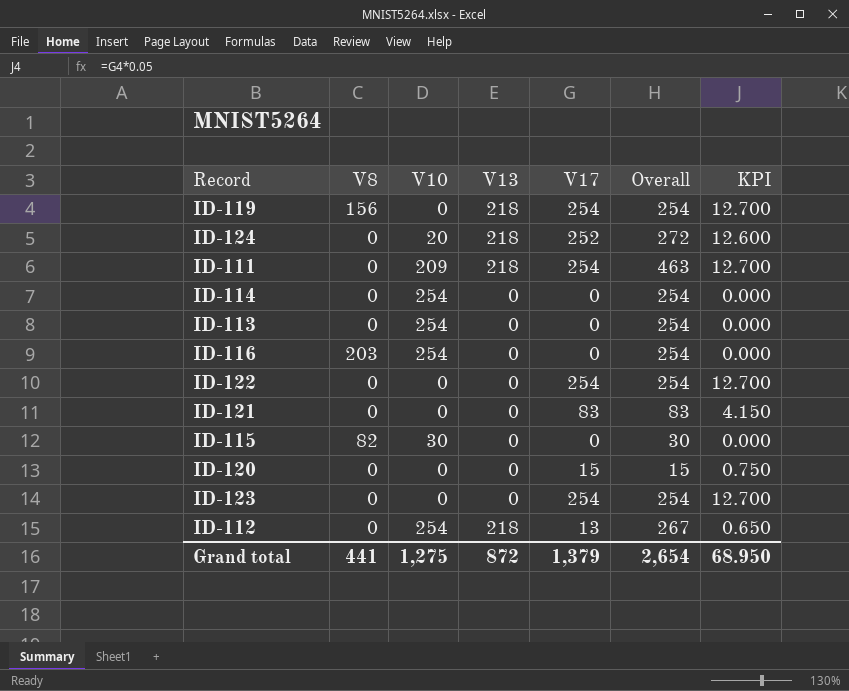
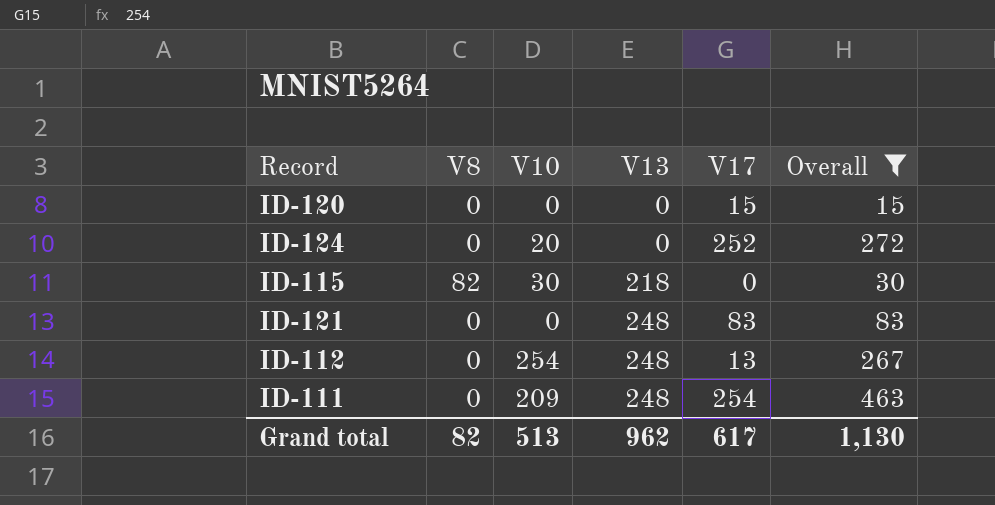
filter: none -> Overall != 254
row order: none -> V13 ascending
column KPI | formula: [V17] * 0.05 -> none
ID-124 | V13: 218 -> 0
ID-115 | V13: 0 -> 218
ID-121 | V13: 0 -> 248
ID-112 | V13: 218 -> 248
ID-111 | V13: 218 -> 248
Grand total | V8: 441 -> 82
Grand total | V10: 1,275 -> 513
Grand total | V13: 872 -> 962
Grand total | V17: 1,379 -> 617
Grand total | Overall: 2,654 -> 1,130

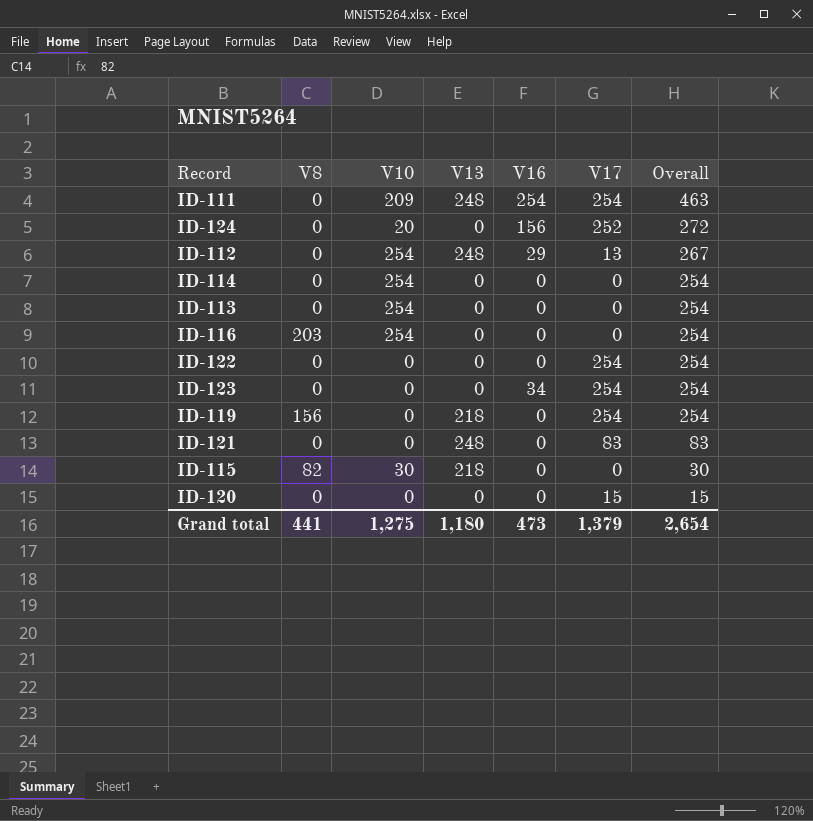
filter: Overall != 254 -> none
row order: V13 ascending -> Overall descending
column V16 | position: none -> 5
Grand total | V8: 82 -> 441
Grand total | V10: 513 -> 1,275
Grand total | V13: 962 -> 1,180
Grand total | V17: 617 -> 1,379
Grand total | Overall: 1,130 -> 2,654

